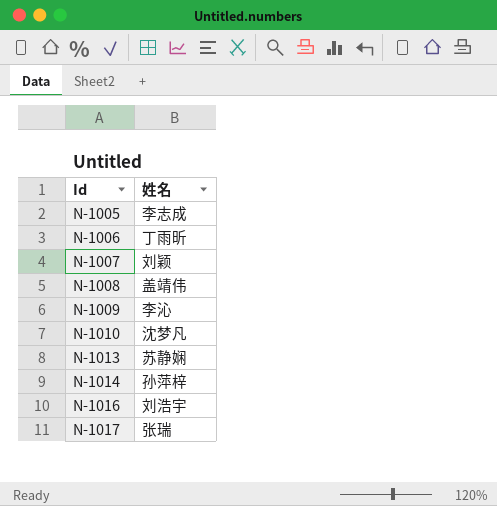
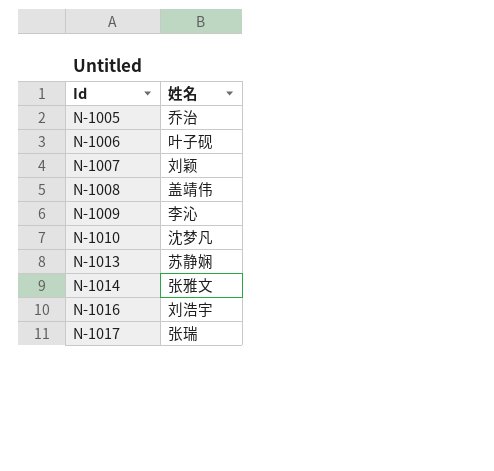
N-1005 | 姓名: 李志成 -> 乔治
N-1006 | 姓名: 丁雨昕 -> 叶子砚
N-1014 | 姓名: 孙萍梓 -> 张雅文

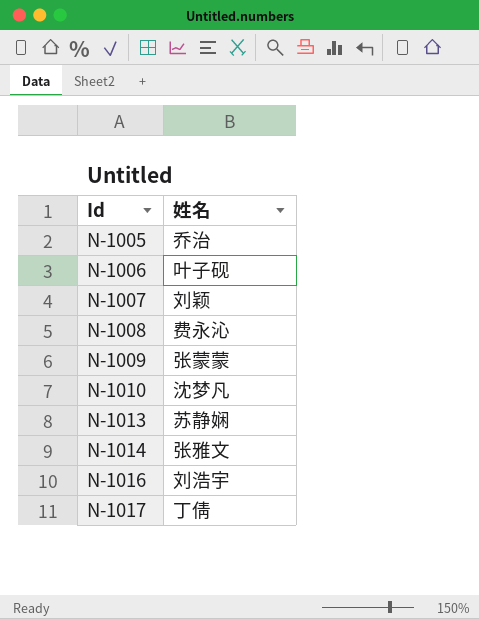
N-1008 | 姓名: 盖靖伟 -> 费永沁
N-1009 | 姓名: 李沁 -> 张蒙蒙
N-1017 | 姓名: 张瑞 -> 丁倩

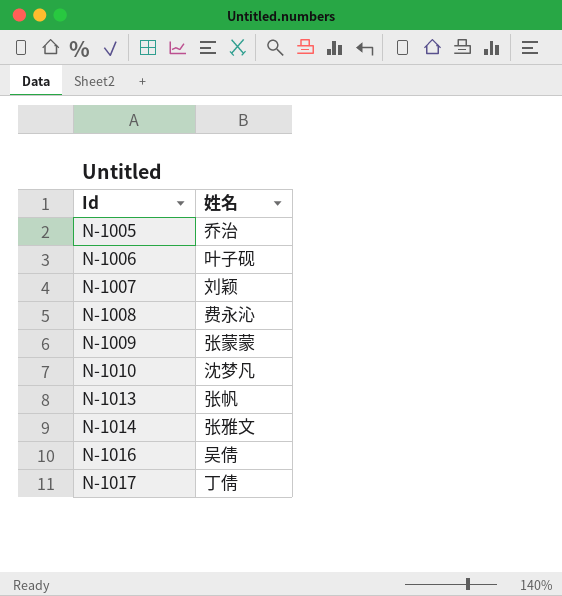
N-1013 | 姓名: 苏静娴 -> 张帆
N-1016 | 姓名: 刘浩宇 -> 吴倩

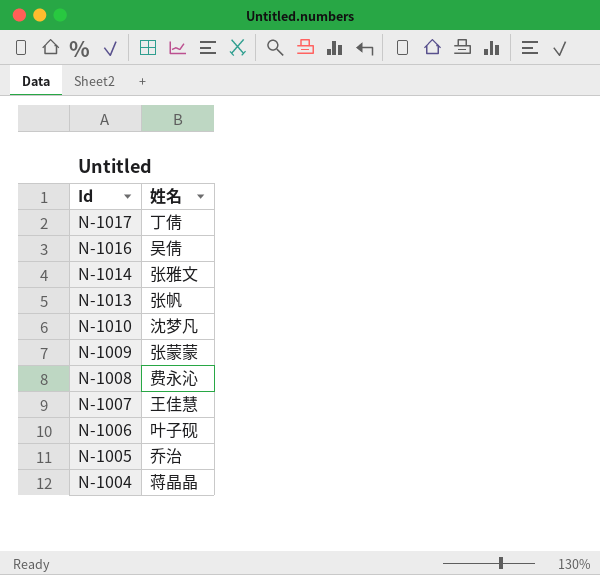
row order: Id ascending -> Id descending
N-1007 | 姓名: 刘颖 -> 王佳慧
row N-1004: none -> 蒋晶晶

